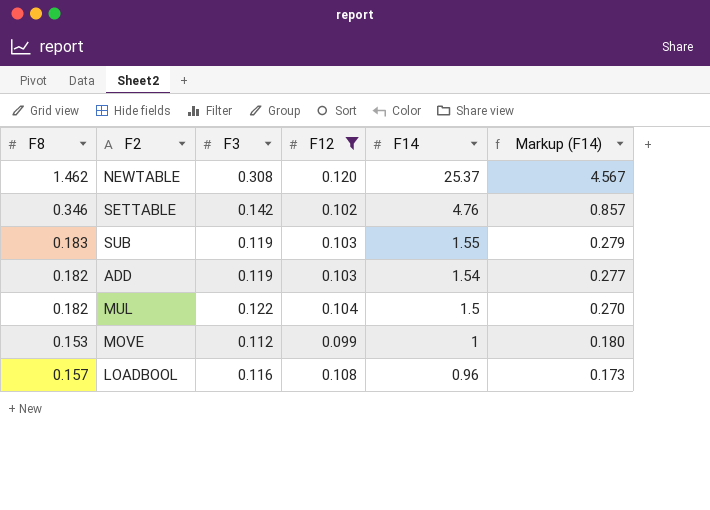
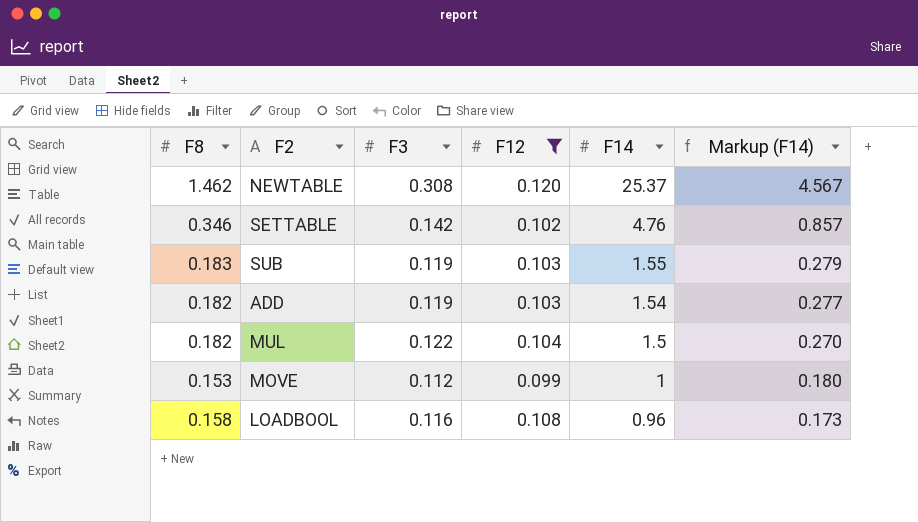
LOADBOOL | F8: 0.157 -> 0.158

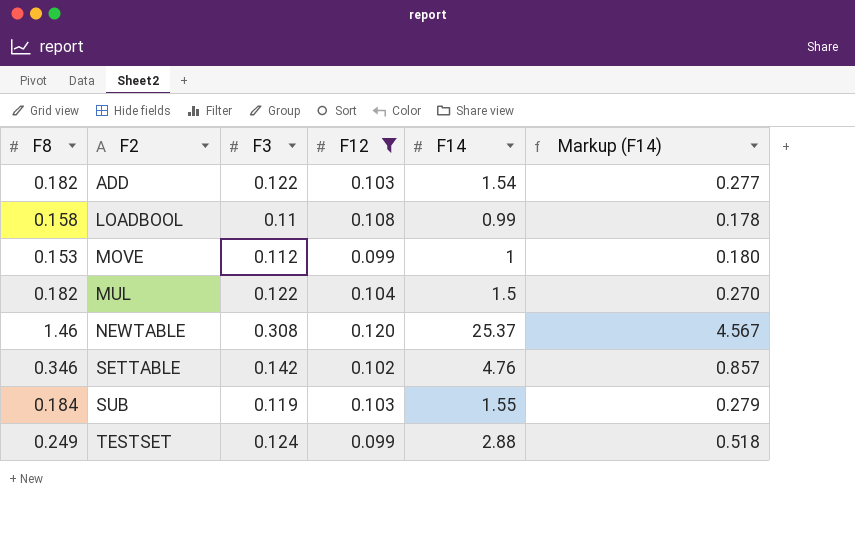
row order: F14 descending -> F2 ascending
ADD | F3: 0.119 -> 0.122
LOADBOOL | F3: 0.116 -> 0.11
LOADBOOL | F14: 0.96 -> 0.99
LOADBOOL | Markup (F14): 0.173 -> 0.178
NEWTABLE | F8: 1.462 -> 1.46
SUB | F8: 0.183 -> 0.184
row TESTSET: none -> 0.249 | 0.124 | 0.099 | 2.88 | 0.518

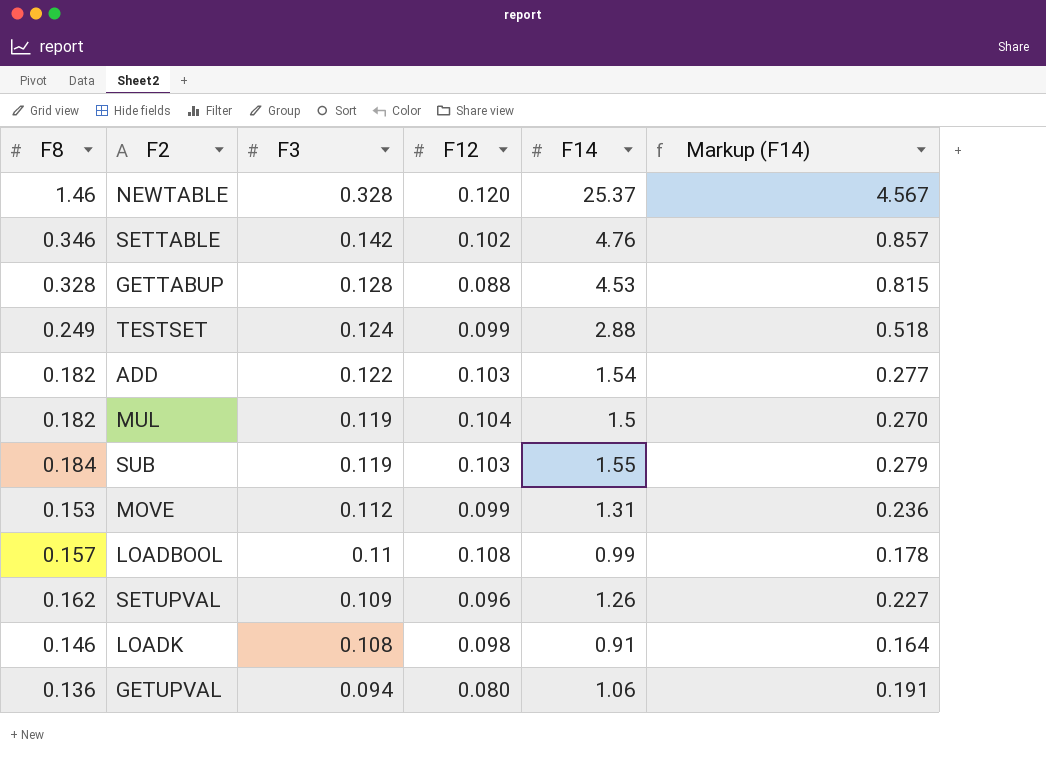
filter: F12 >= 0.099 -> none
row order: F2 ascending -> F3 descending
NEWTABLE | F3: 0.308 -> 0.328
MUL | F3: 0.122 -> 0.119
MOVE | F14: 1 -> 1.31
MOVE | Markup (F14): 0.180 -> 0.236
LOADBOOL | F8: 0.158 -> 0.157

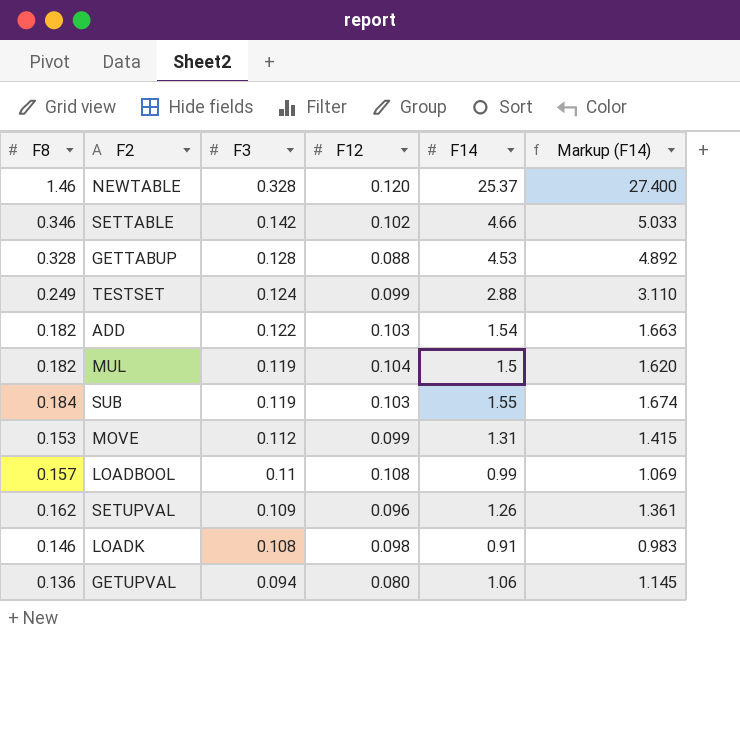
column Markup (F14) | formula: [F14] * 0.18 -> [F14] * 1.08
SETTABLE | F14: 4.76 -> 4.66

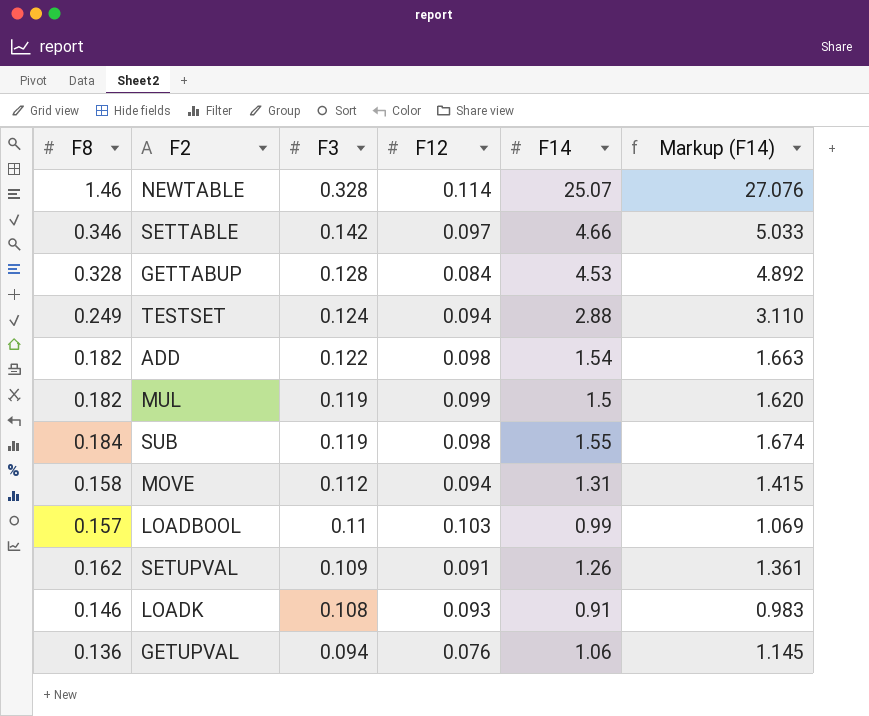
NEWTABLE | F12: 0.120 -> 0.114
NEWTABLE | F14: 25.37 -> 25.07
NEWTABLE | Markup (F14): 27.400 -> 27.076
SETTABLE | F12: 0.102 -> 0.097
GETTABUP | F12: 0.088 -> 0.084
TESTSET | F12: 0.099 -> 0.094
ADD | F12: 0.103 -> 0.098
MUL | F12: 0.104 -> 0.099
SUB | F12: 0.103 -> 0.098
MOVE | F8: 0.153 -> 0.158
MOVE | F12: 0.099 -> 0.094
LOADBOOL | F12: 0.108 -> 0.103
SETUPVAL | F12: 0.096 -> 0.091
LOADK | F12: 0.098 -> 0.093
GETUPVAL | F12: 0.080 -> 0.076

